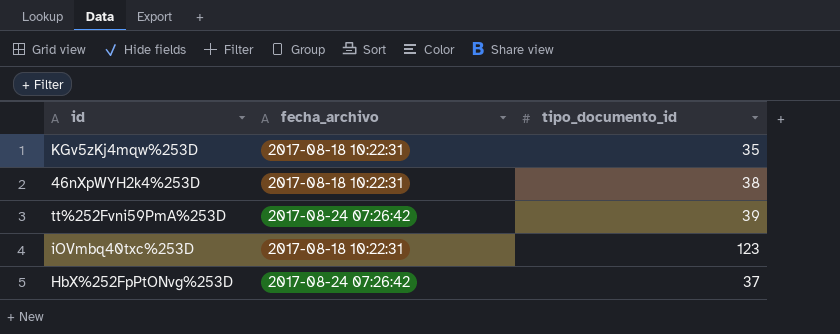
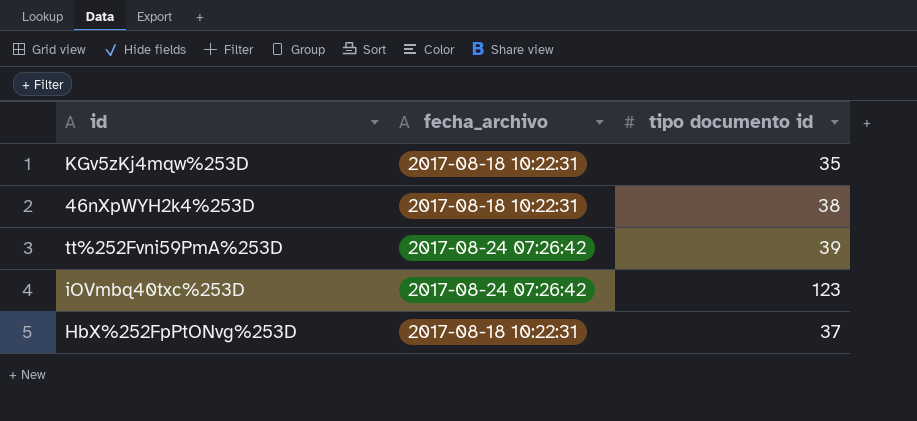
column name: tipo_documento_id -> tipo documento id
iOVmbq40txc%253D | fecha_archivo: 2017-08-18 10:22:31 -> 2017-08-24 07:26:42
HbX%252FpPtONvg%253D | fecha_archivo: 2017-08-24 07:26:42 -> 2017-08-18 10:22:31

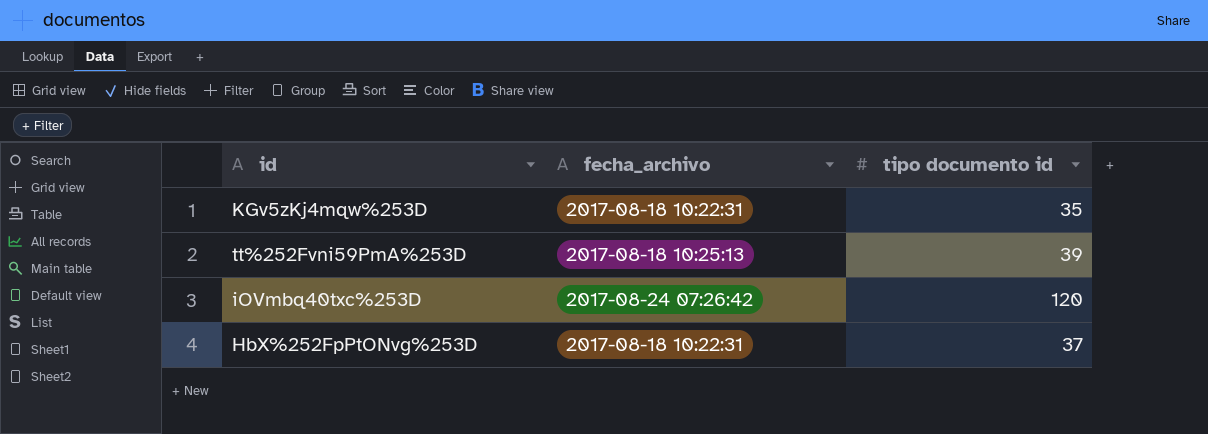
row 46nXpWYH2k4%253D: 2017-08-18 10:22:31 | 38 -> none
tt%252Fvni59PmA%253D | fecha_archivo: 2017-08-24 07:26:42 -> 2017-08-18 10:25:13
iOVmbq40txc%253D | tipo documento id: 123 -> 120

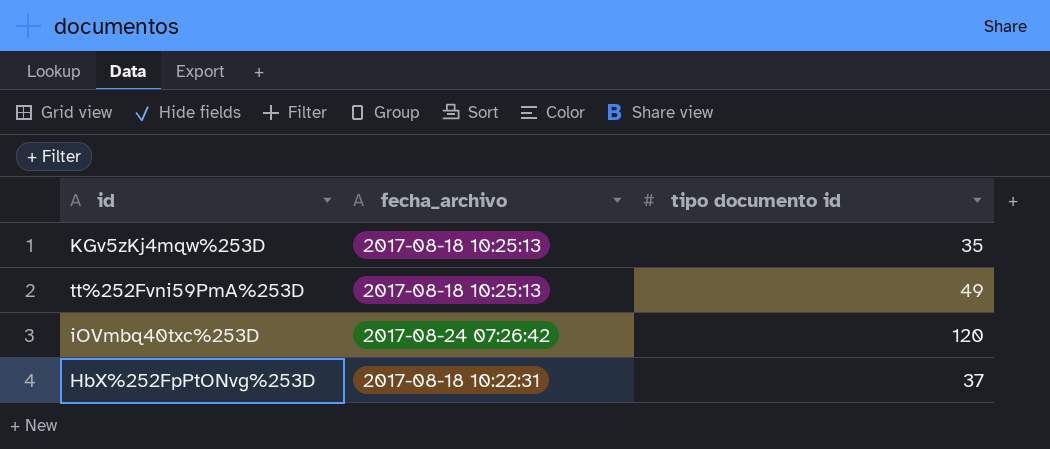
KGv5zKj4mqw%253D | fecha_archivo: 2017-08-18 10:22:31 -> 2017-08-18 10:25:13
tt%252Fvni59PmA%253D | tipo documento id: 39 -> 49

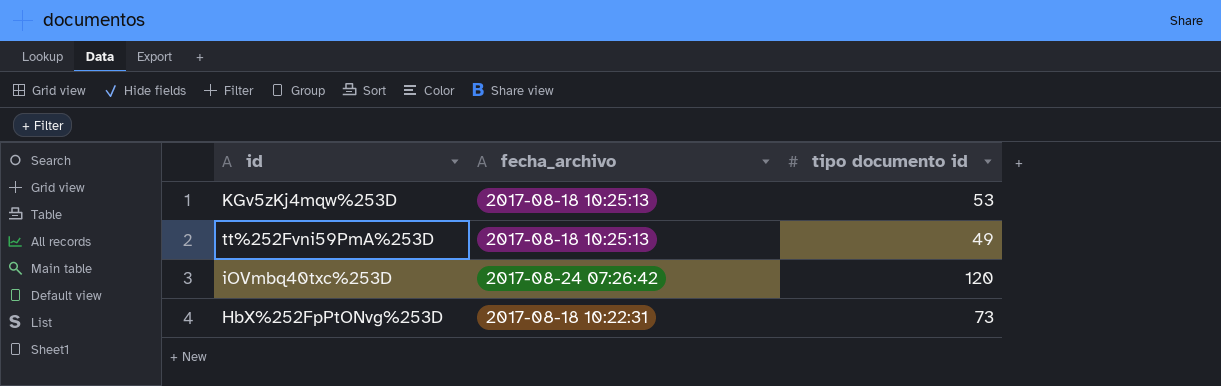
KGv5zKj4mqw%253D | tipo documento id: 35 -> 53
HbX%252FpPtONvg%253D | tipo documento id: 37 -> 73

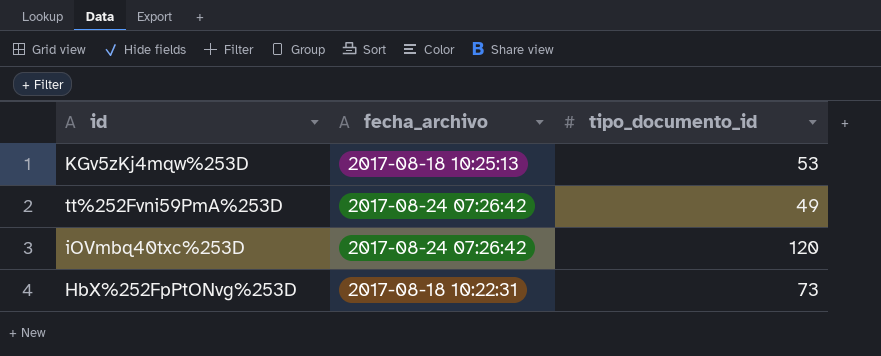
column name: tipo documento id -> tipo_documento_id
tt%252Fvni59PmA%253D | fecha_archivo: 2017-08-18 10:25:13 -> 2017-08-24 07:26:42

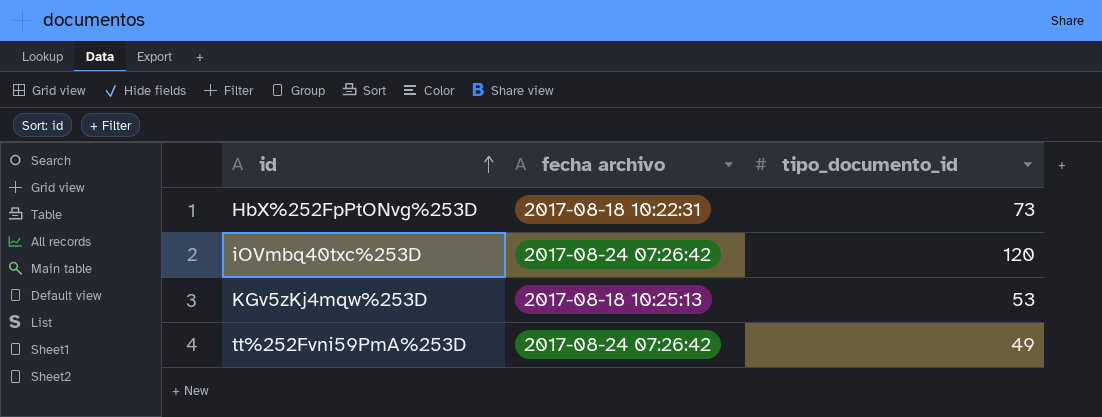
row order: none -> id ascending
column name: fecha_archivo -> fecha archivo

